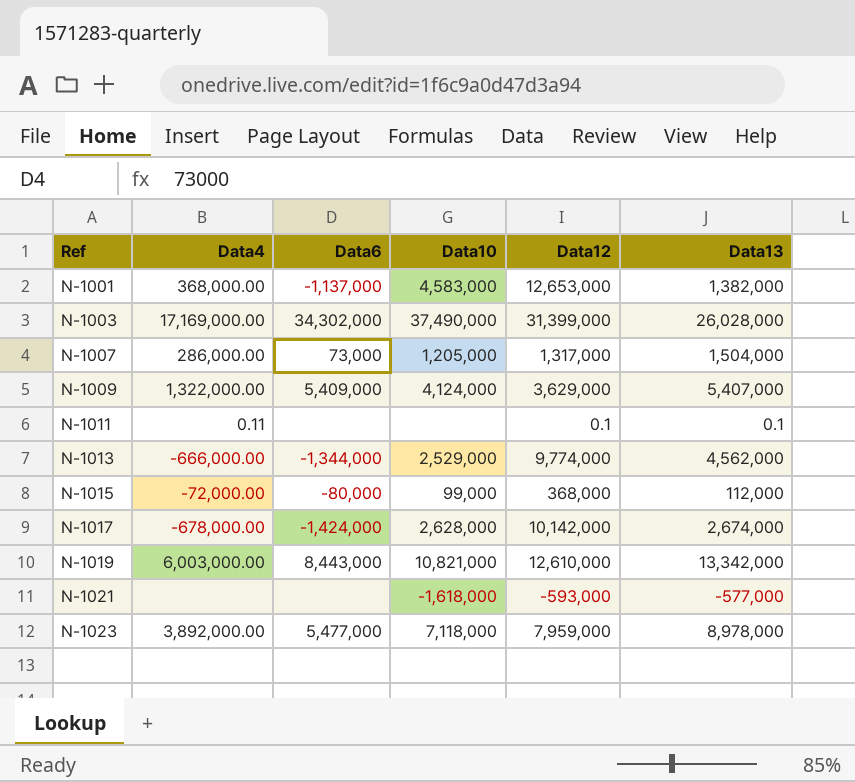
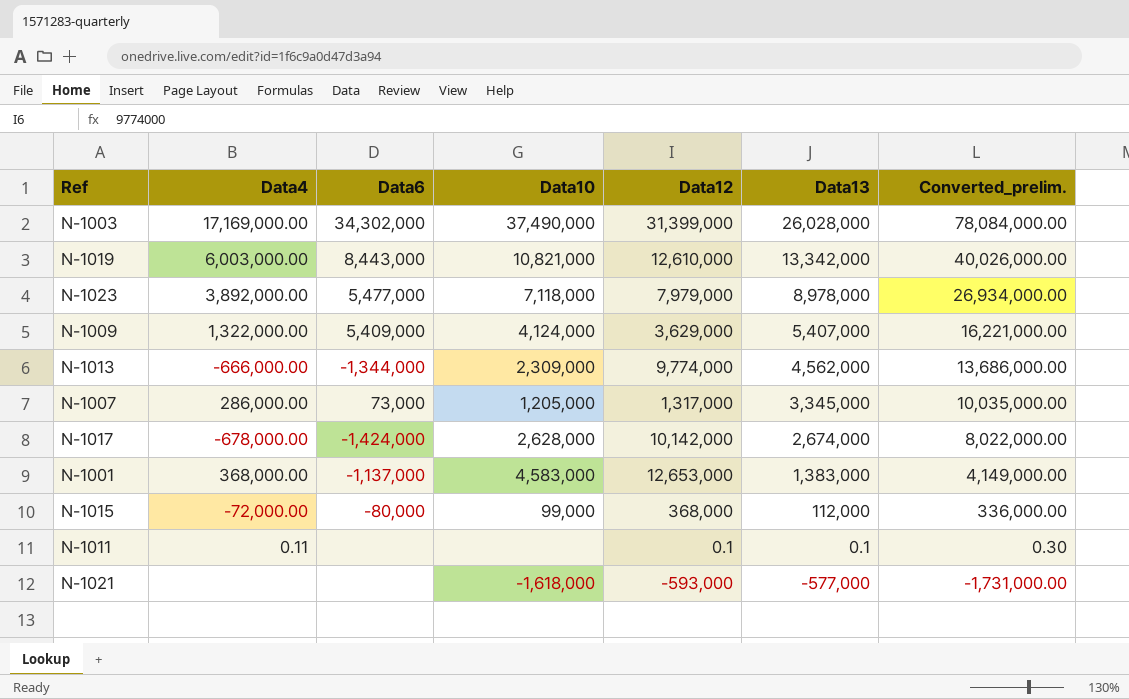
row order: Ref ascending -> Data13 descending
column Converted_prelim. | formula: none -> [Data13] * 3
N-1023 | Data12: 7,959,000 -> 7,979,000
N-1013 | Data10: 2,529,000 -> 2,309,000
N-1007 | Data13: 1,504,000 -> 3,345,000
N-1001 | Data13: 1,382,000 -> 1,383,000

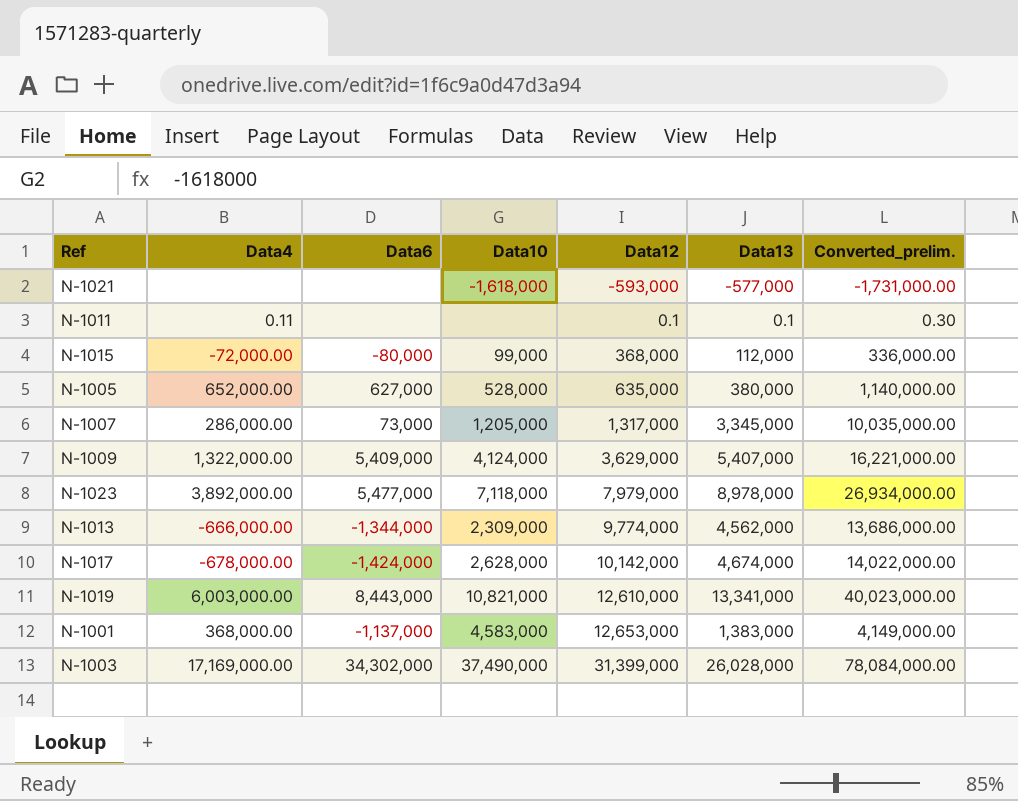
row order: Data13 descending -> Data12 ascending
row N-1005: none -> 652,000.00 | 627,000 | 528,000 | 635,000 | 380,000 | 1,140,000.00
N-1017 | Data13: 2,674,000 -> 4,674,000
N-1017 | Converted_prelim.: 8,022,000.00 -> 14,022,000.00
N-1019 | Data13: 13,342,000 -> 13,341,000
N-1019 | Converted_prelim.: 40,026,000.00 -> 40,023,000.00

